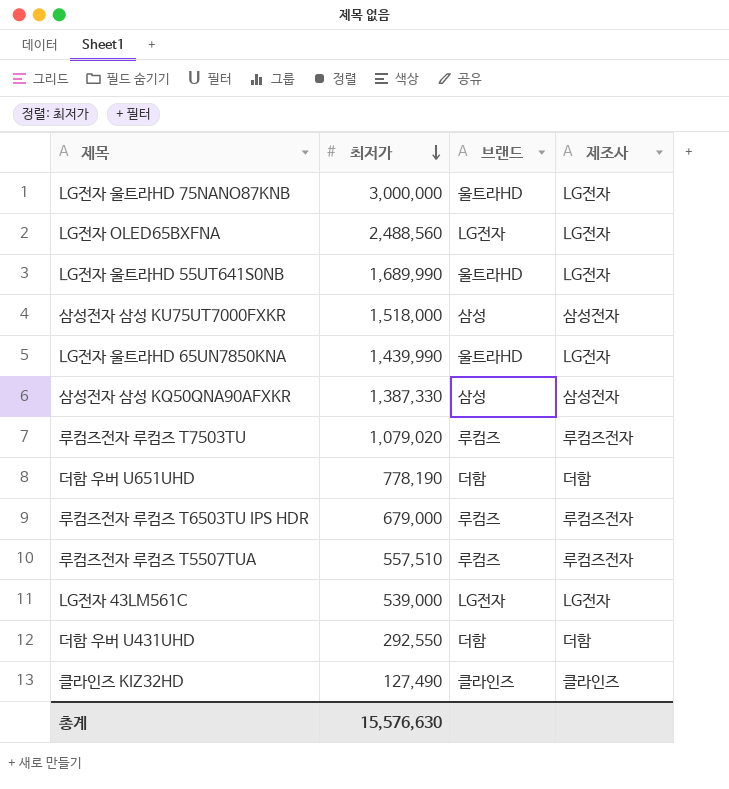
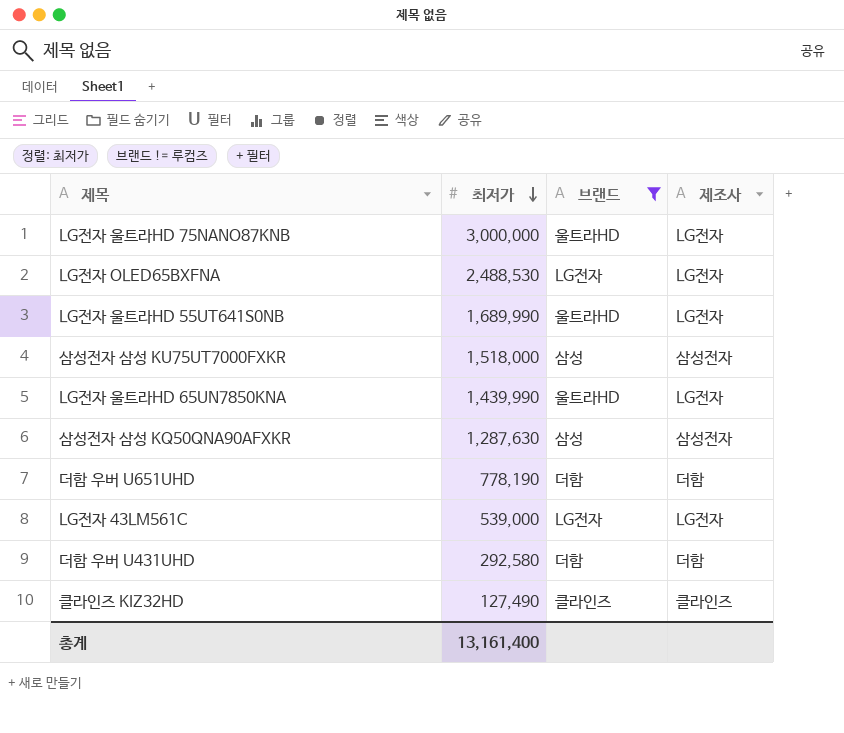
filter: none -> 브랜드 != 루컴즈
LG전자 OLED65BXFNA | 최저가: 2,488,560 -> 2,488,530
삼성전자 삼성 KQ50QNA90AFXKR | 최저가: 1,387,330 -> 1,287,630
더함 우버 U431UHD | 최저가: 292,550 -> 292,580
총계 | 최저가: 15,576,630 -> 13,161,400

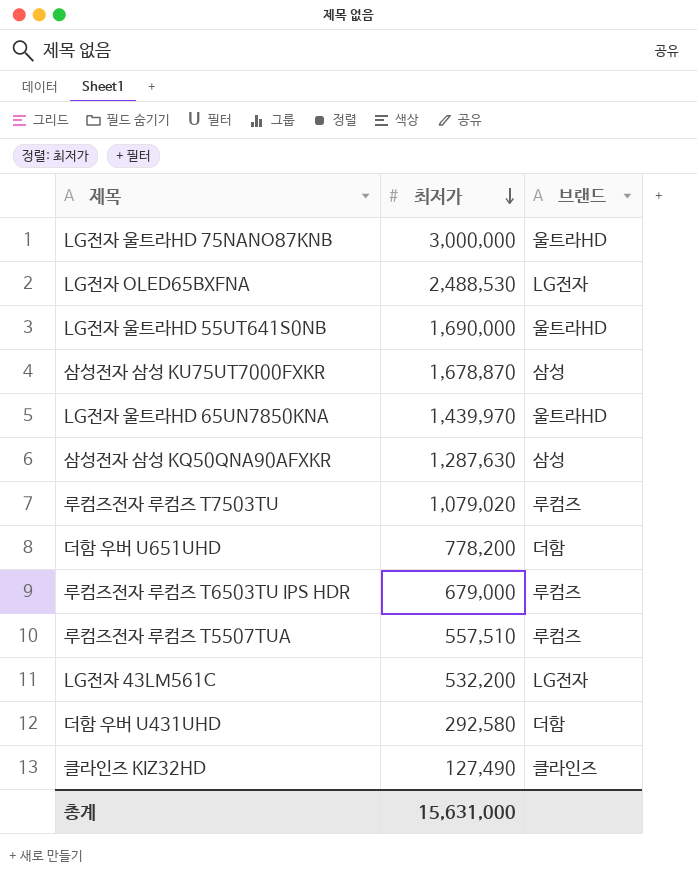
filter: 브랜드 != 루컴즈 -> none
column 제조사 | position: 4 -> none
LG전자 울트라HD 55UT641S0NB | 최저가: 1,689,990 -> 1,690,000
삼성전자 삼성 KU75UT7000FXKR | 최저가: 1,518,000 -> 1,678,870
LG전자 울트라HD 65UN7850KNA | 최저가: 1,439,990 -> 1,439,970
더함 우버 U651UHD | 최저가: 778,190 -> 778,200
LG전자 43LM561C | 최저가: 539,000 -> 532,200
총계 | 최저가: 13,161,400 -> 15,631,000

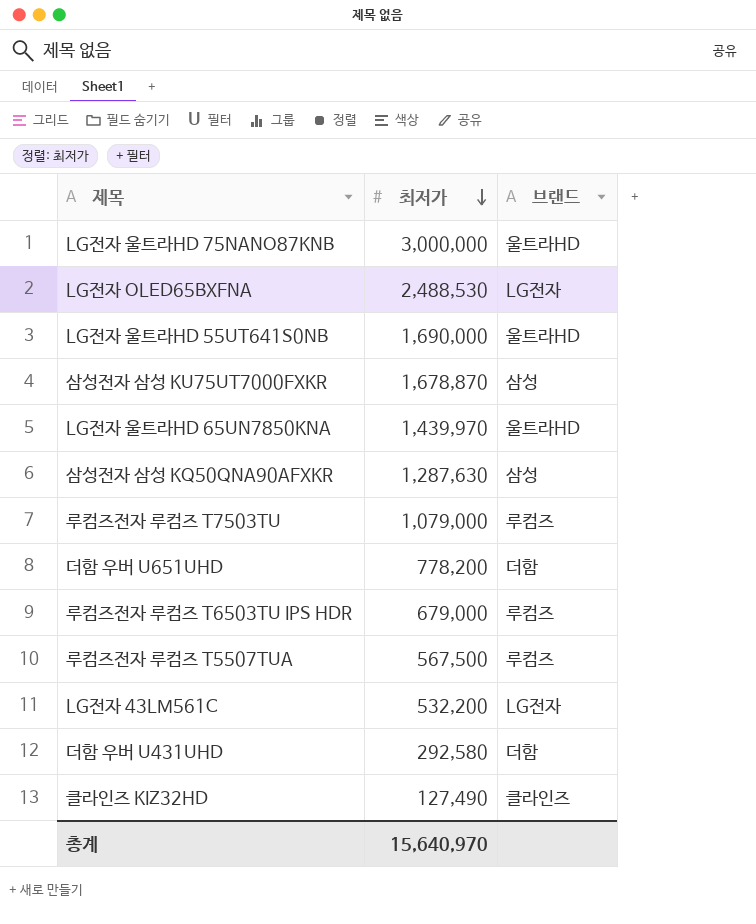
루컴즈전자 루컴즈 T7503TU | 최저가: 1,079,020 -> 1,079,000
루컴즈전자 루컴즈 T5507TUA | 최저가: 557,510 -> 567,500
총계 | 최저가: 15,631,000 -> 15,640,970

